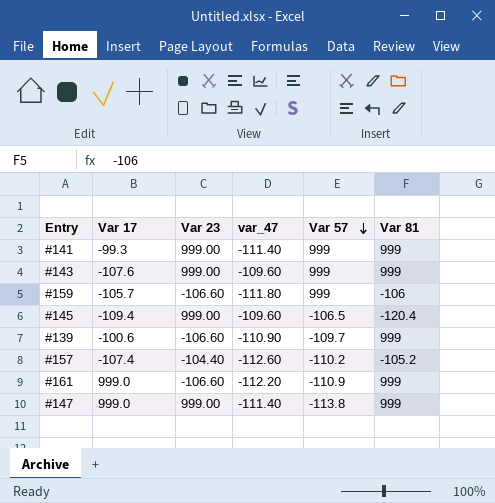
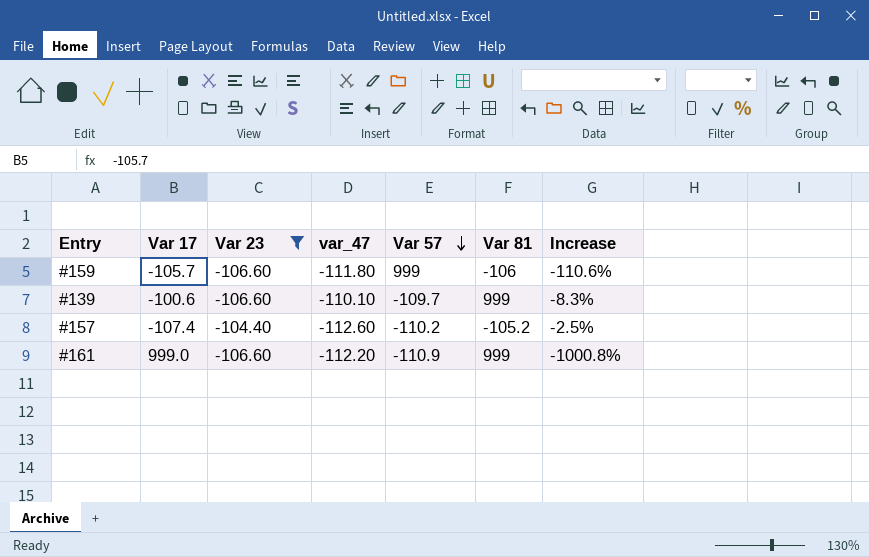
filter: none -> Var 23 != 999.00
column Increase | formula: none -> ([Var 17] - [Var 57]) / [Var 57]
#139 | var_47: -110.90 -> -110.10

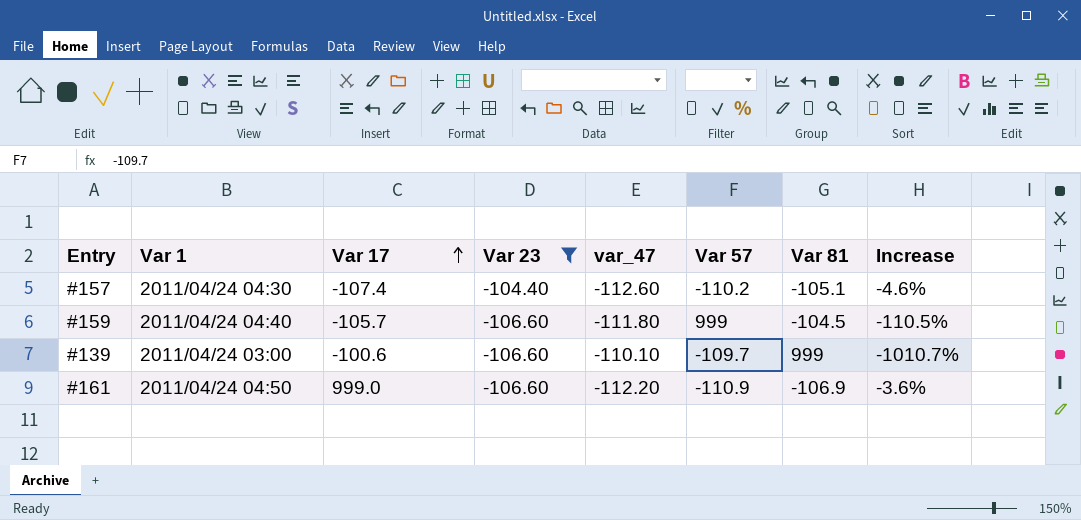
row order: Var 57 descending -> Var 17 ascending
column Var 1 | position: none -> 2
column Increase | formula: ([Var 17] - [Var 57]) / [Var 57] -> ([Var 81] - [Var 57]) / [Var 57]
#157 | Var 81: -105.2 -> -105.1
#159 | Var 81: -106 -> -104.5
#161 | Var 81: 999 -> -106.9

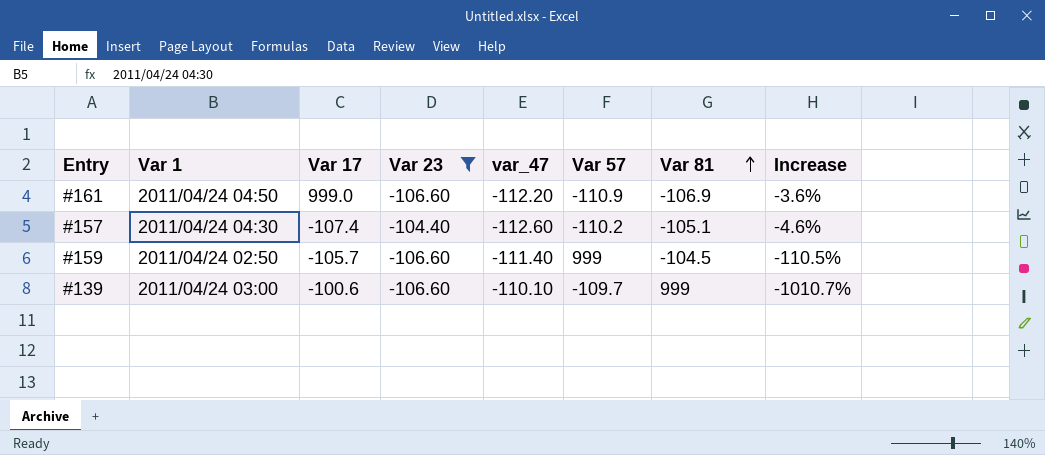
row order: Var 17 ascending -> Var 81 ascending
#159 | Var 1: 2011/04/24 04:40 -> 2011/04/24 02:50
#159 | var_47: -111.80 -> -111.40

